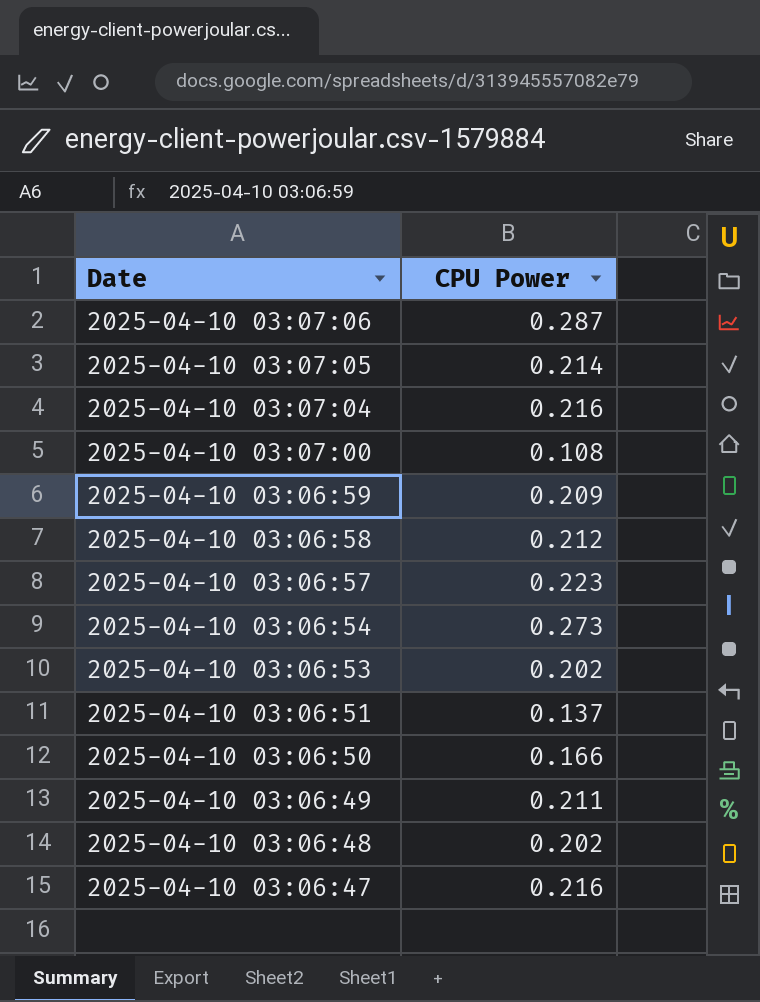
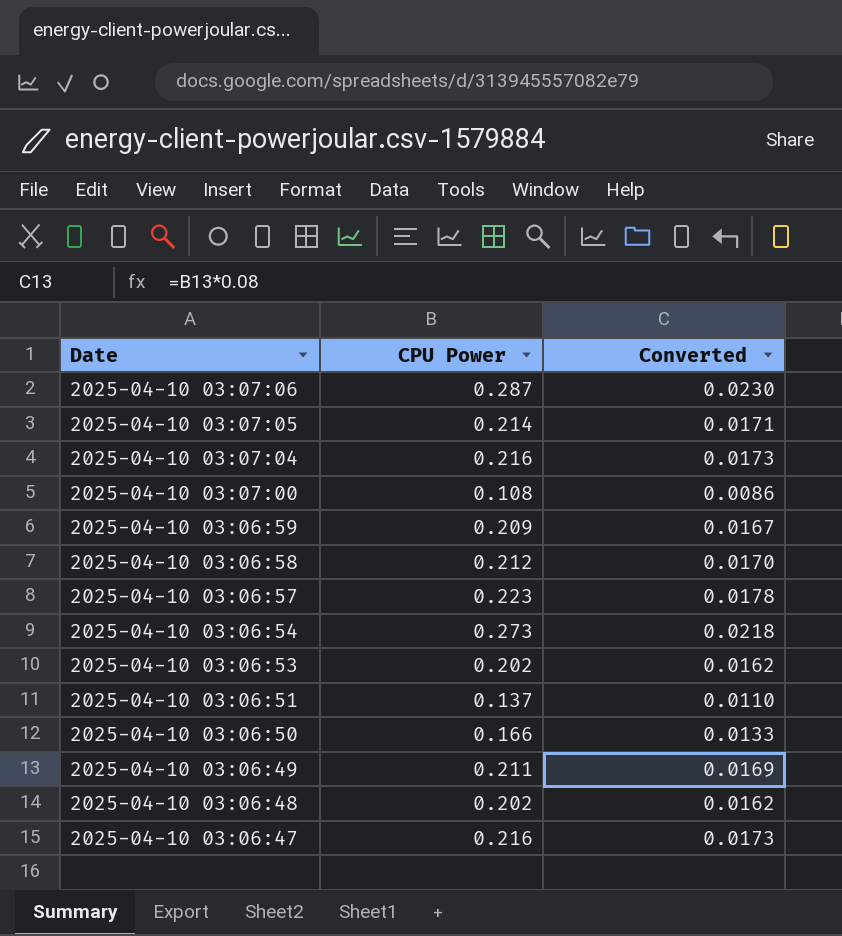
column Converted | formula: none -> [CPU Power] * 0.08

